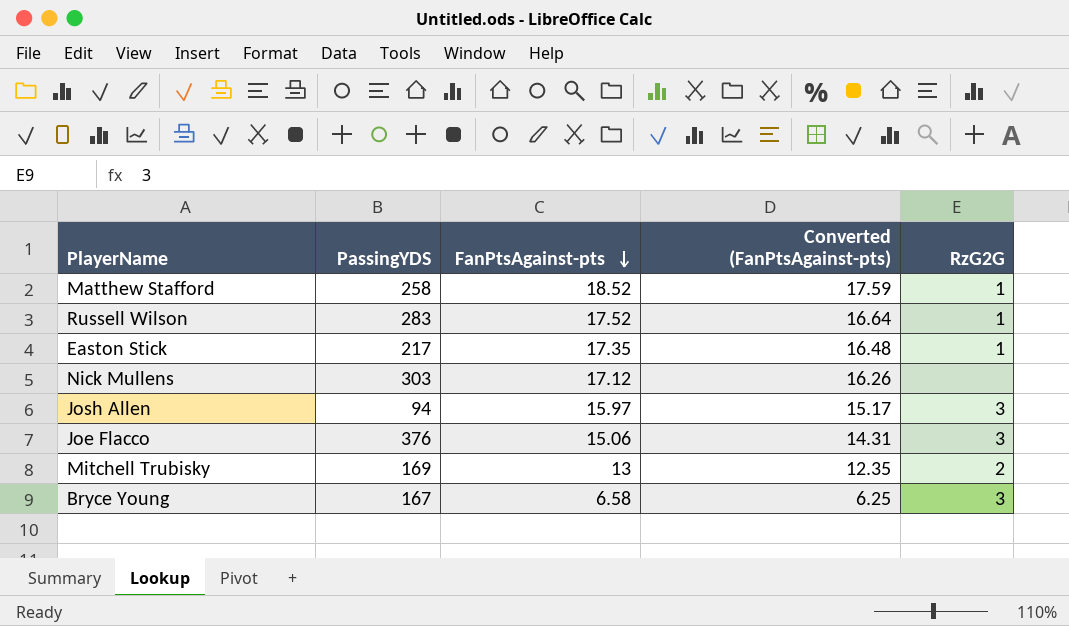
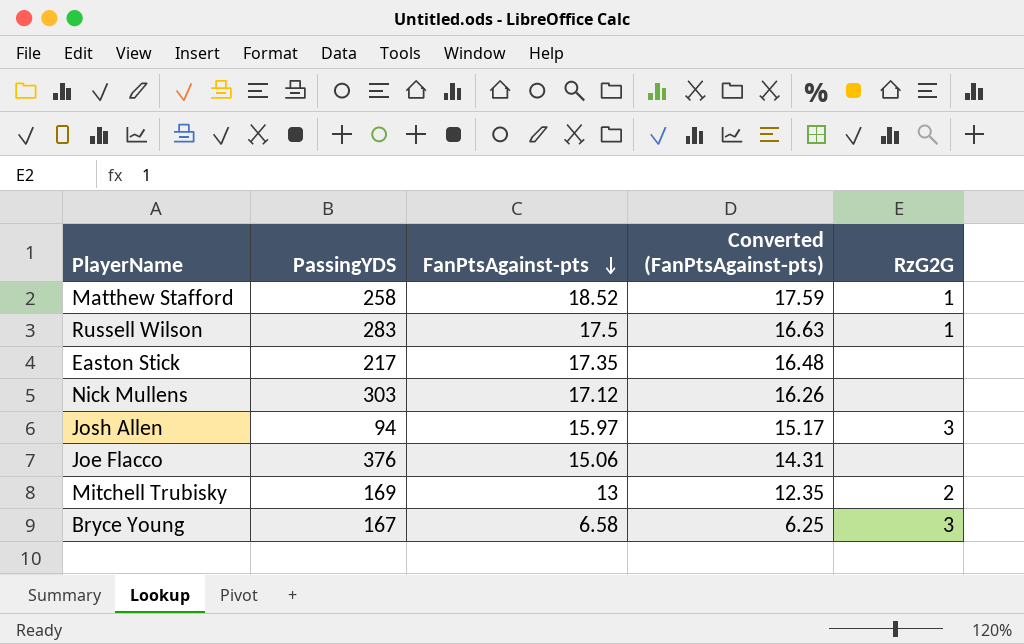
Russell Wilson | FanPtsAgainst-pts: 17.52 -> 17.5
Russell Wilson | Converted (FanPtsAgainst-pts): 16.64 -> 16.63
Easton Stick | RzG2G: 1 -> none
Joe Flacco | RzG2G: 3 -> none

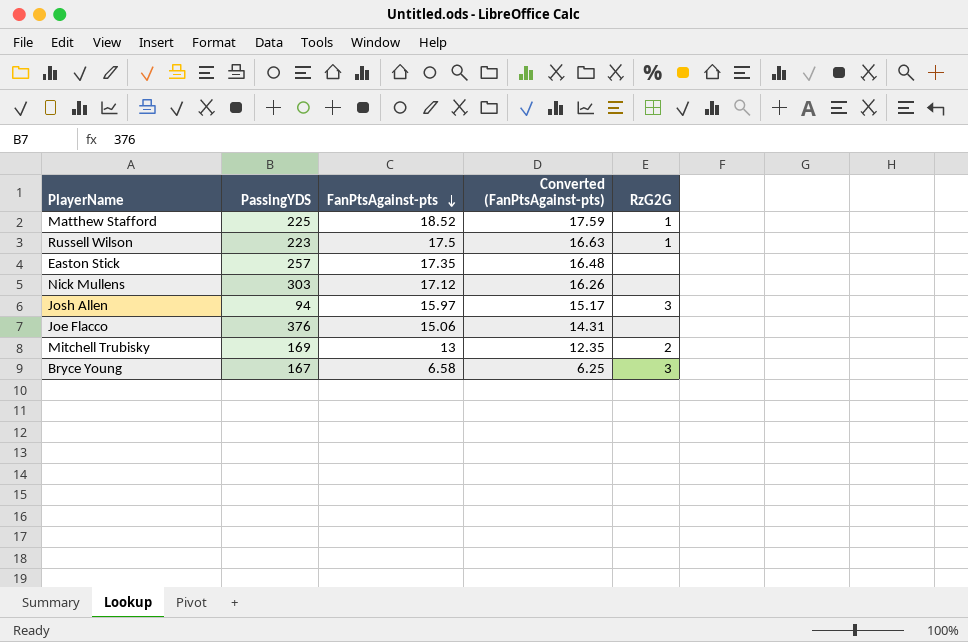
Matthew Stafford | PassingYDS: 258 -> 225
Russell Wilson | PassingYDS: 283 -> 223
Easton Stick | PassingYDS: 217 -> 257

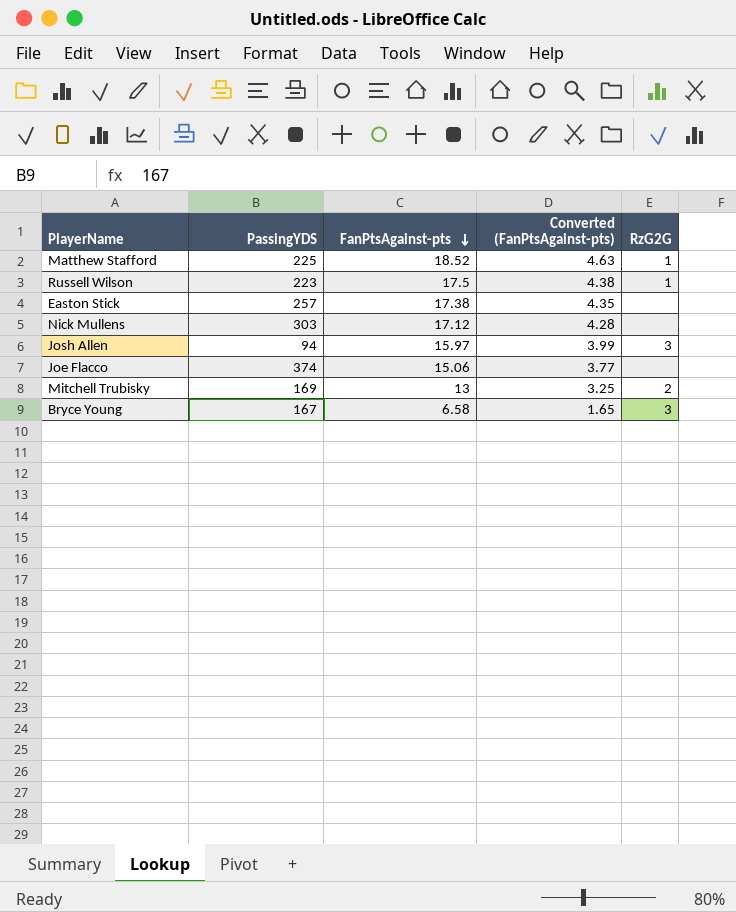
column Converted (FanPtsAgainst-pts) | formula: [FanPtsAgainst-pts] * 0.95 -> [FanPtsAgainst-pts] * 0.25
Easton Stick | FanPtsAgainst-pts: 17.35 -> 17.38
Joe Flacco | PassingYDS: 376 -> 374

